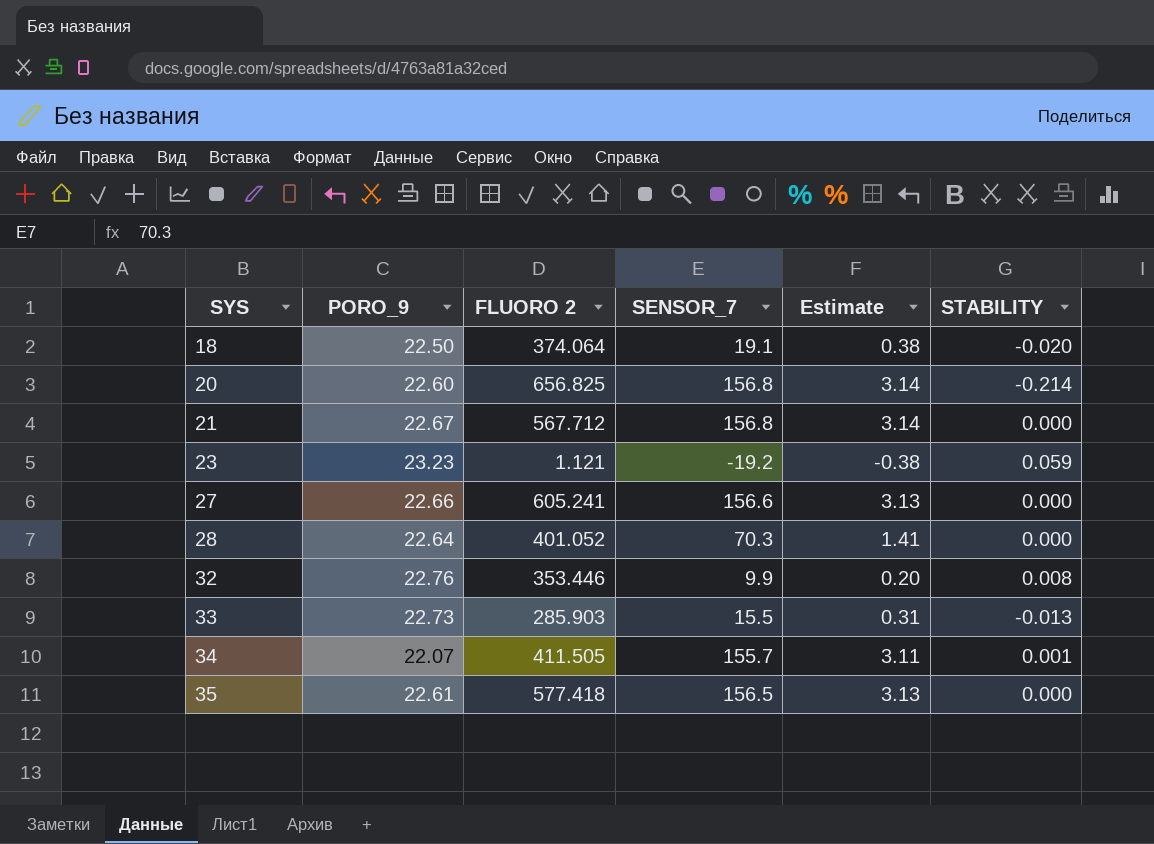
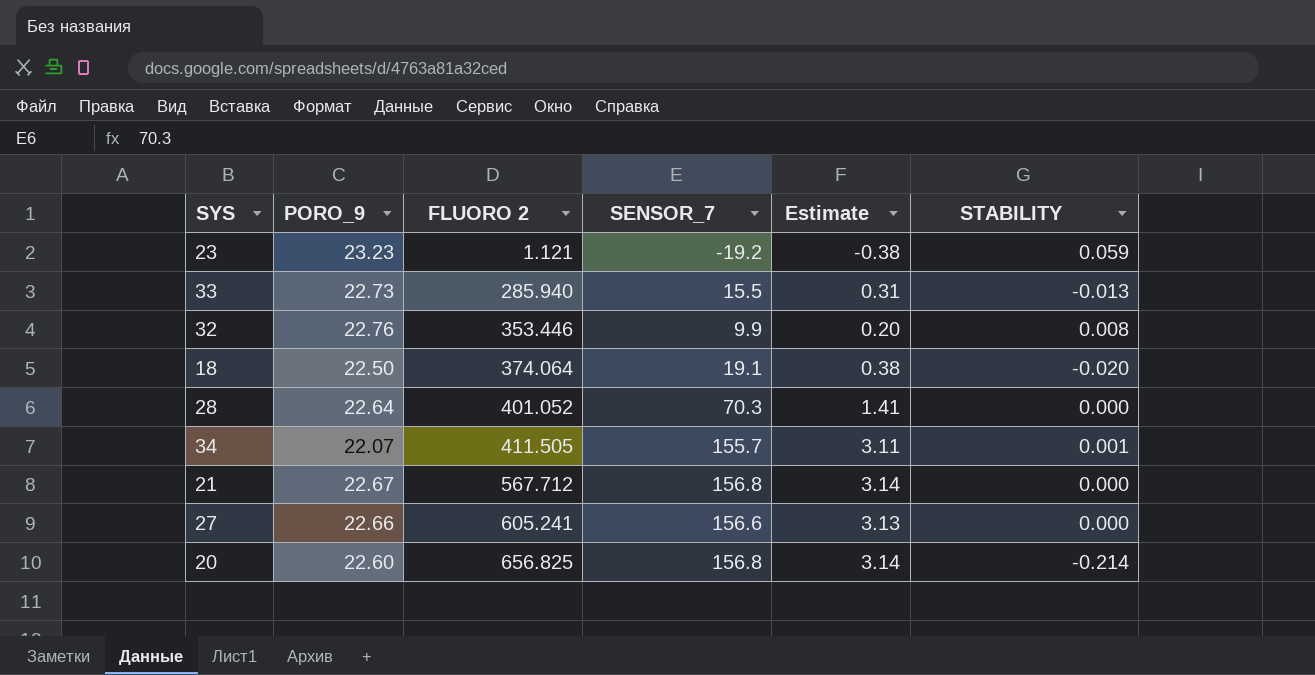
row order: SYS ascending -> FLUORO 2 ascending
row 35: 22.61 | 577.418 | 156.5 | 3.13 | 0.000 -> none
33 | FLUORO 2: 285.903 -> 285.940

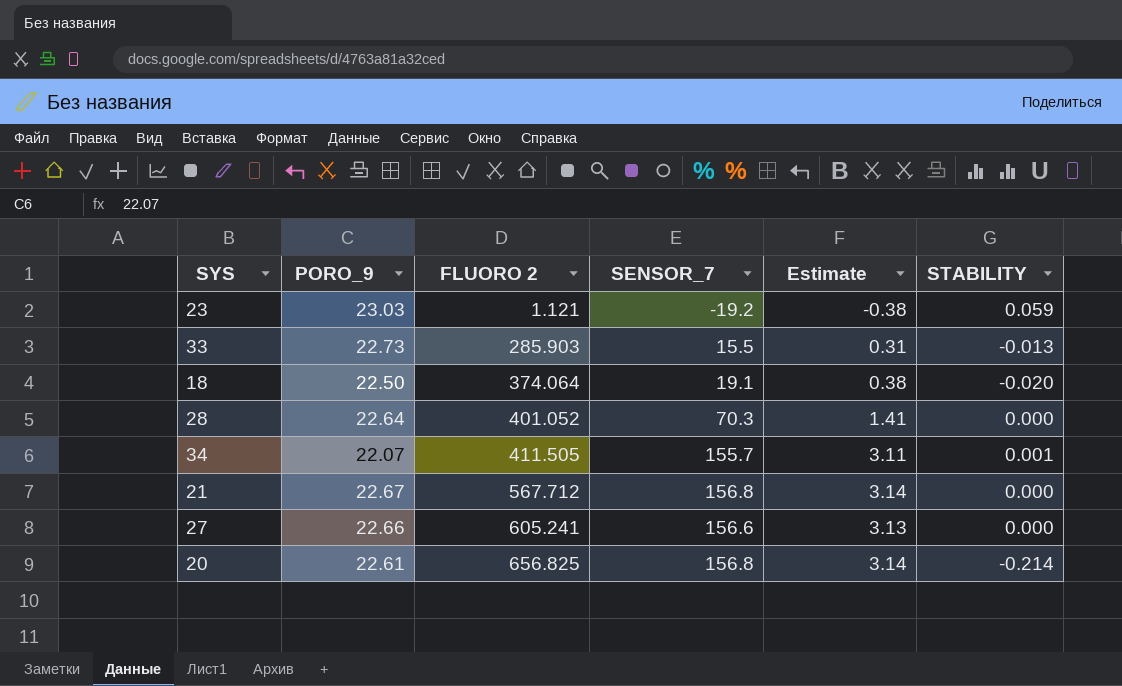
row 32: 22.76 | 353.446 | 9.9 | 0.20 | 0.008 -> none
23 | PORO_9: 23.23 -> 23.03
33 | FLUORO 2: 285.940 -> 285.903
20 | PORO_9: 22.60 -> 22.61

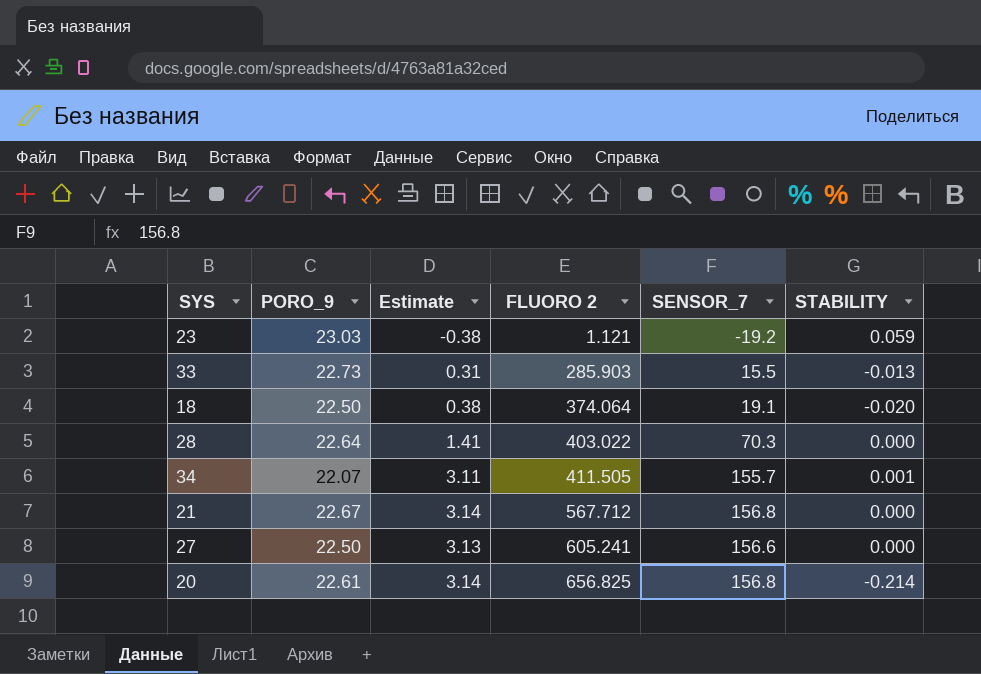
column Estimate | position: 5 -> 3
28 | FLUORO 2: 401.052 -> 403.022
27 | PORO_9: 22.66 -> 22.50

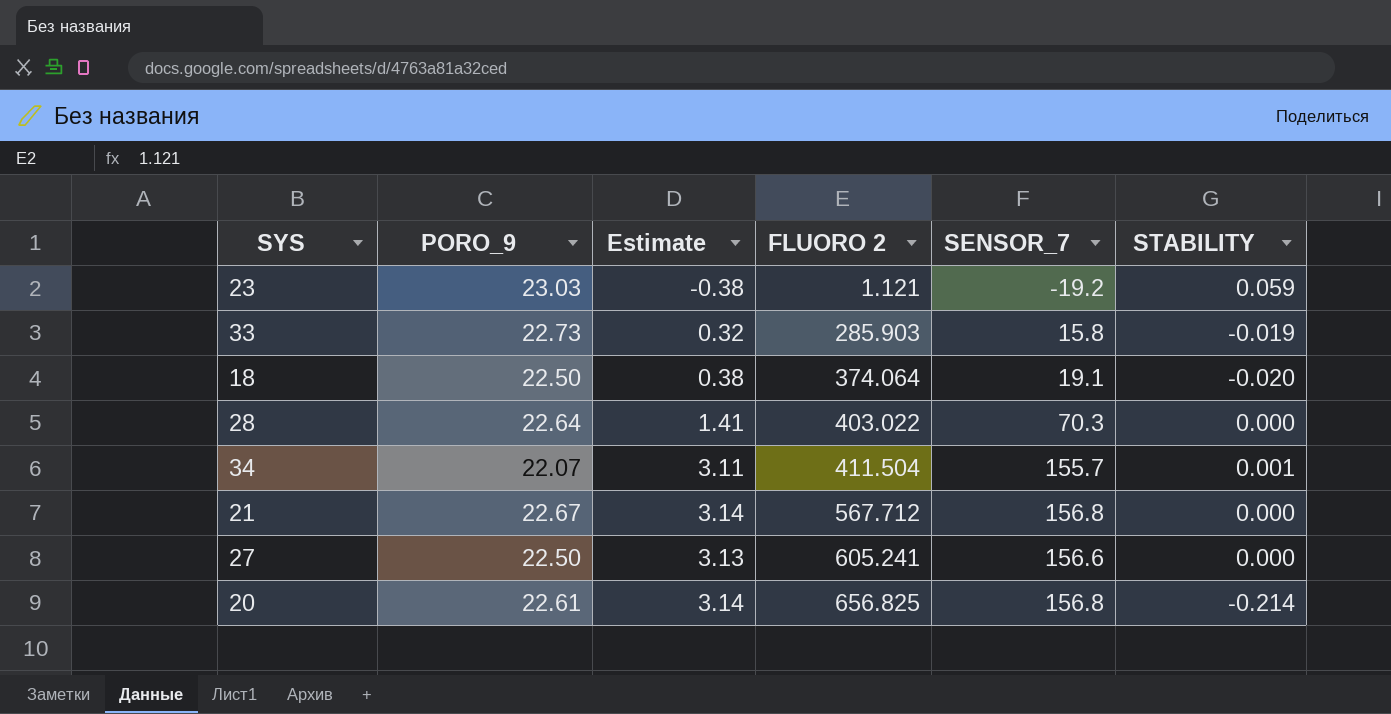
33 | Estimate: 0.31 -> 0.32
33 | SENSOR_7: 15.5 -> 15.8
33 | STABILITY: -0.013 -> -0.019
34 | FLUORO 2: 411.505 -> 411.504

